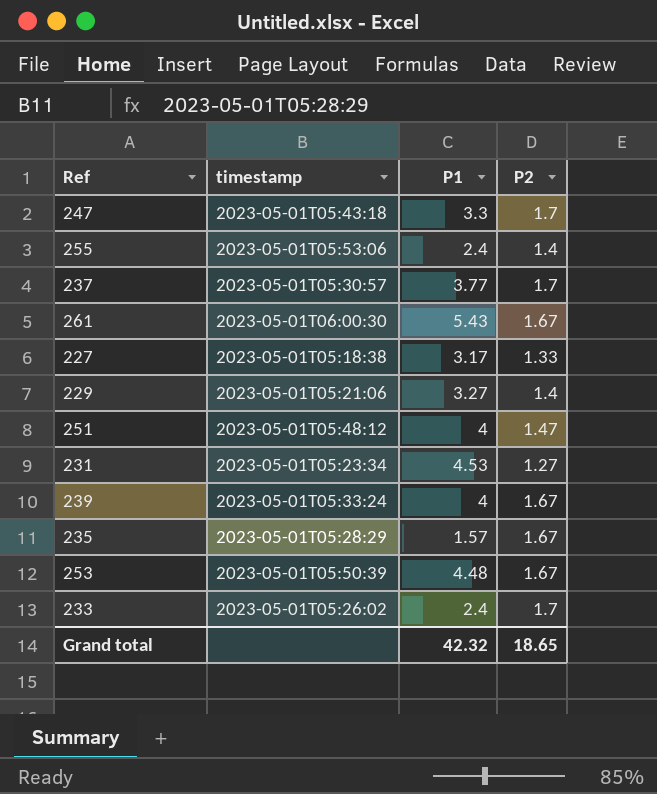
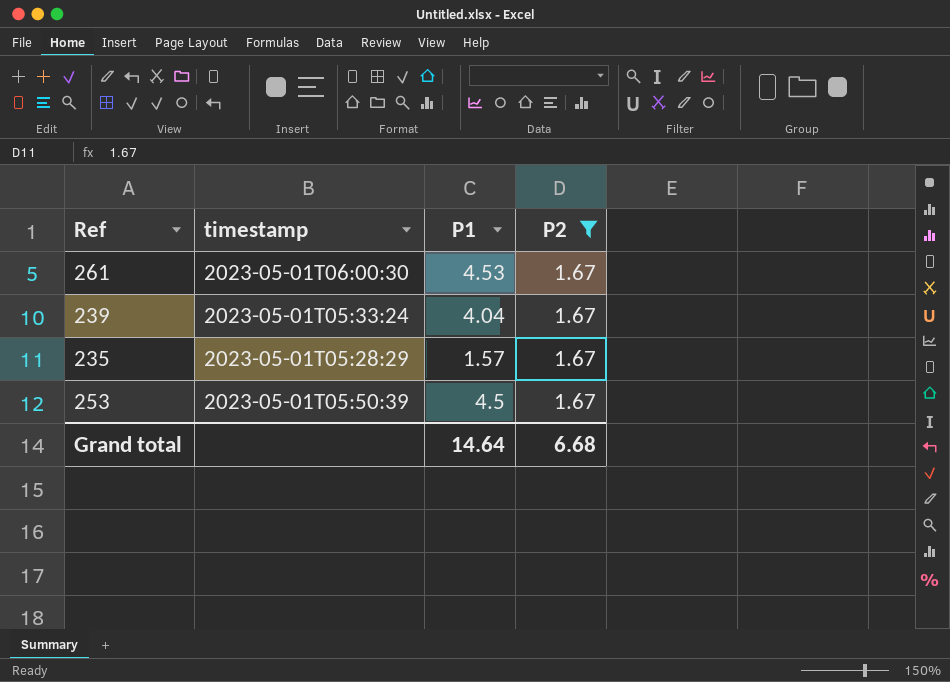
filter: none -> P2 = 1.67
261 | P1: 5.43 -> 4.53
239 | P1: 4 -> 4.04
253 | P1: 4.48 -> 4.5
Grand total | P1: 42.32 -> 14.64
Grand total | P2: 18.65 -> 6.68

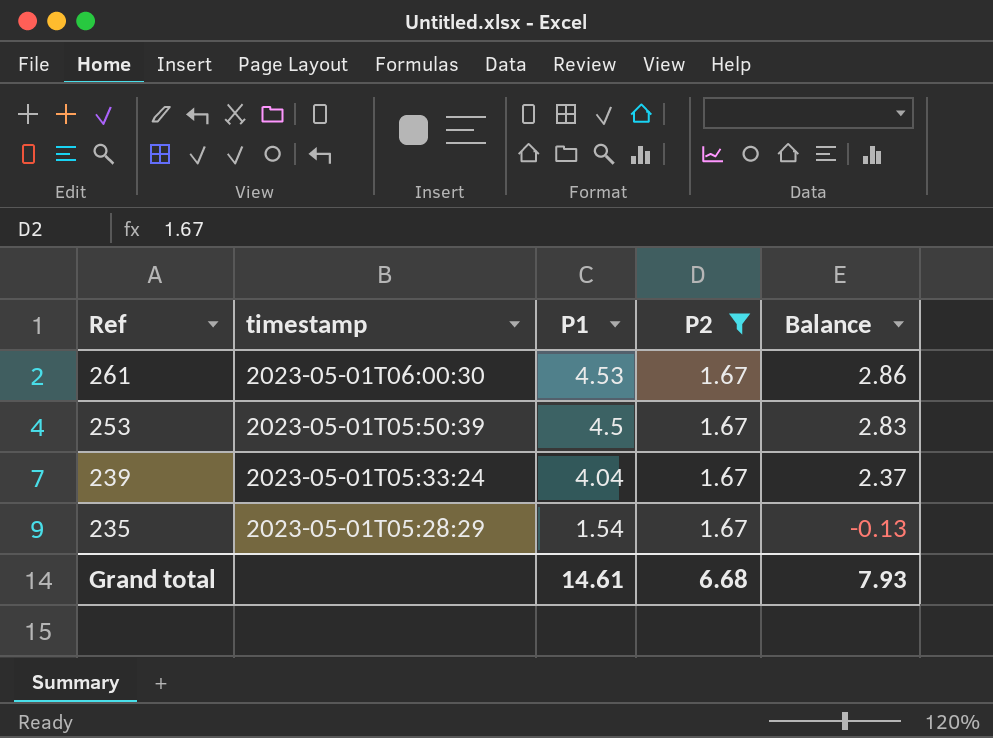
row order: none -> Ref descending
column Balance | formula: none -> [P1] - [P2]
235 | P1: 1.57 -> 1.54
Grand total | P1: 14.64 -> 14.61

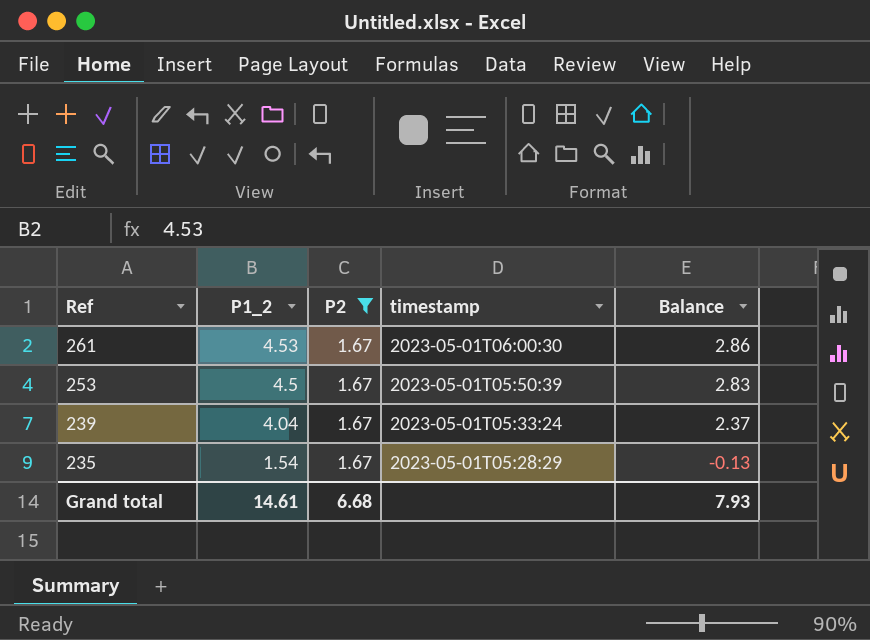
column name: P1 -> P1_2
column timestamp | position: 2 -> 4

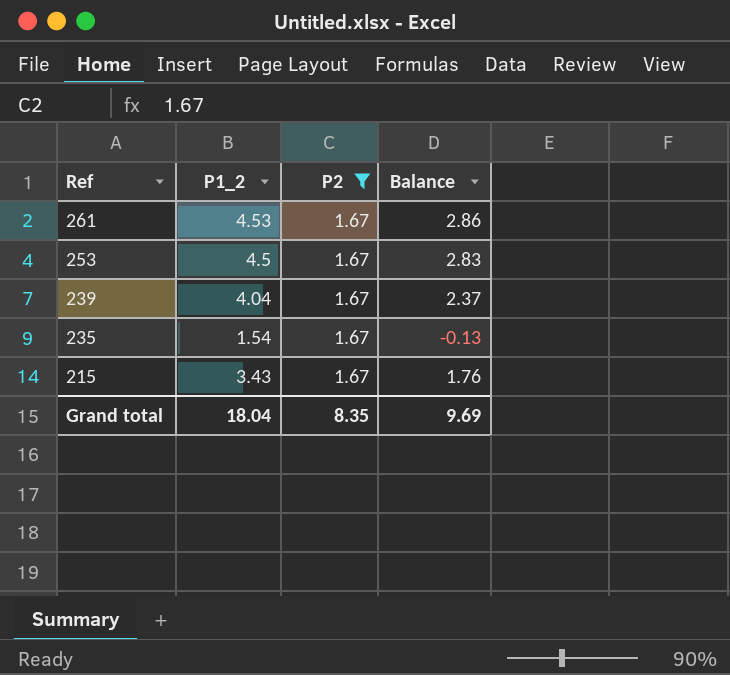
column timestamp | position: 4 -> none
row 215: none -> 3.43 | 1.67 | 1.76
Grand total | P1_2: 14.61 -> 18.04
Grand total | P2: 6.68 -> 8.35
Grand total | Balance: 7.93 -> 9.69

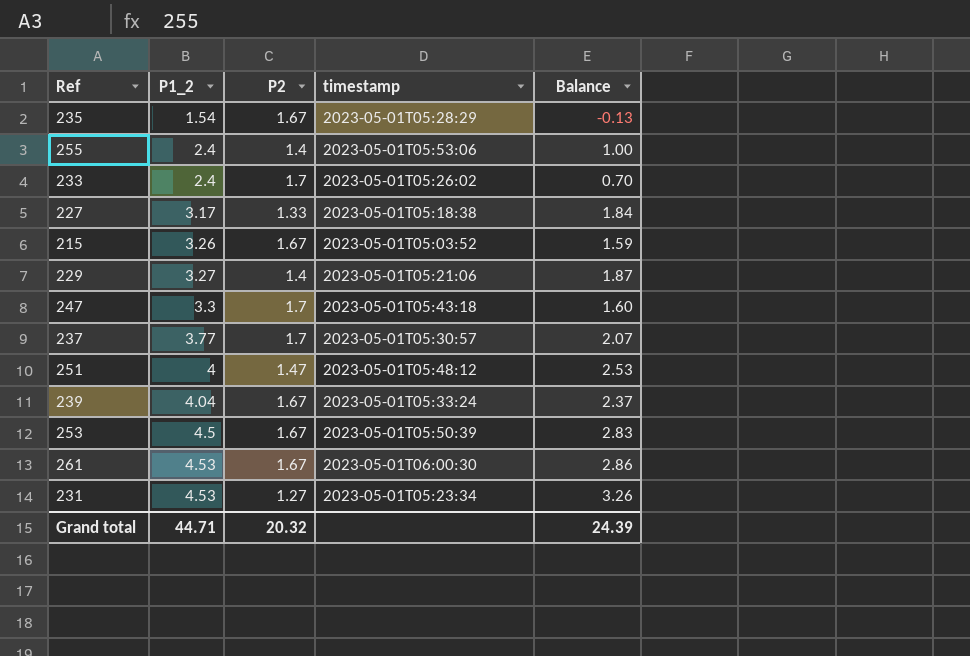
filter: P2 = 1.67 -> none
row order: Ref descending -> P1_2 ascending
column timestamp | position: none -> 4
215 | P1_2: 3.43 -> 3.26
215 | Balance: 1.76 -> 1.59
Grand total | P1_2: 18.04 -> 44.71
Grand total | P2: 8.35 -> 20.32
Grand total | Balance: 9.69 -> 24.39

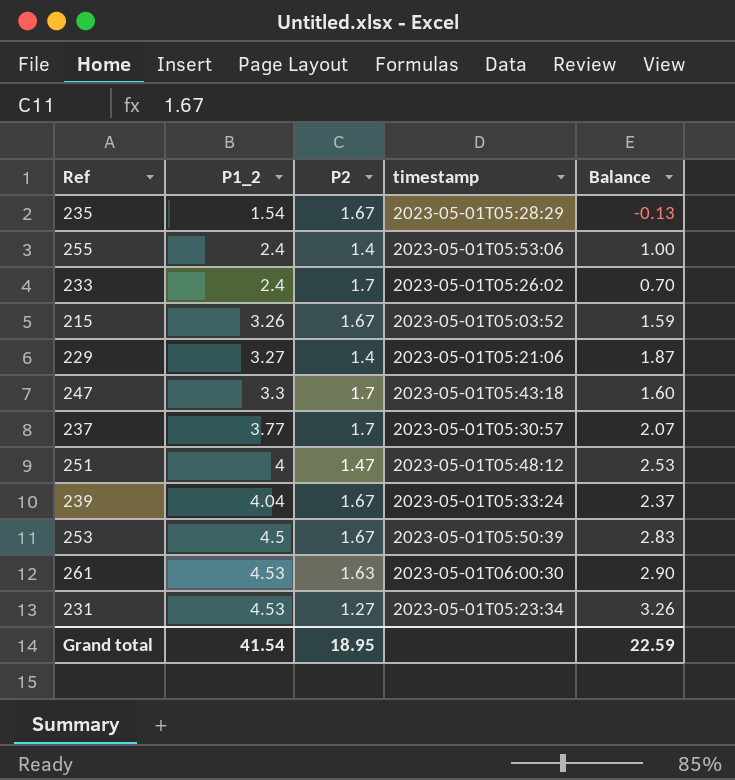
row 227: 3.17 | 1.33 | 2023-05-01T05:18:38 | 1.84 -> none
261 | P2: 1.67 -> 1.63
261 | Balance: 2.86 -> 2.90
Grand total | P1_2: 44.71 -> 41.54
Grand total | P2: 20.32 -> 18.95
Grand total | Balance: 24.39 -> 22.59

